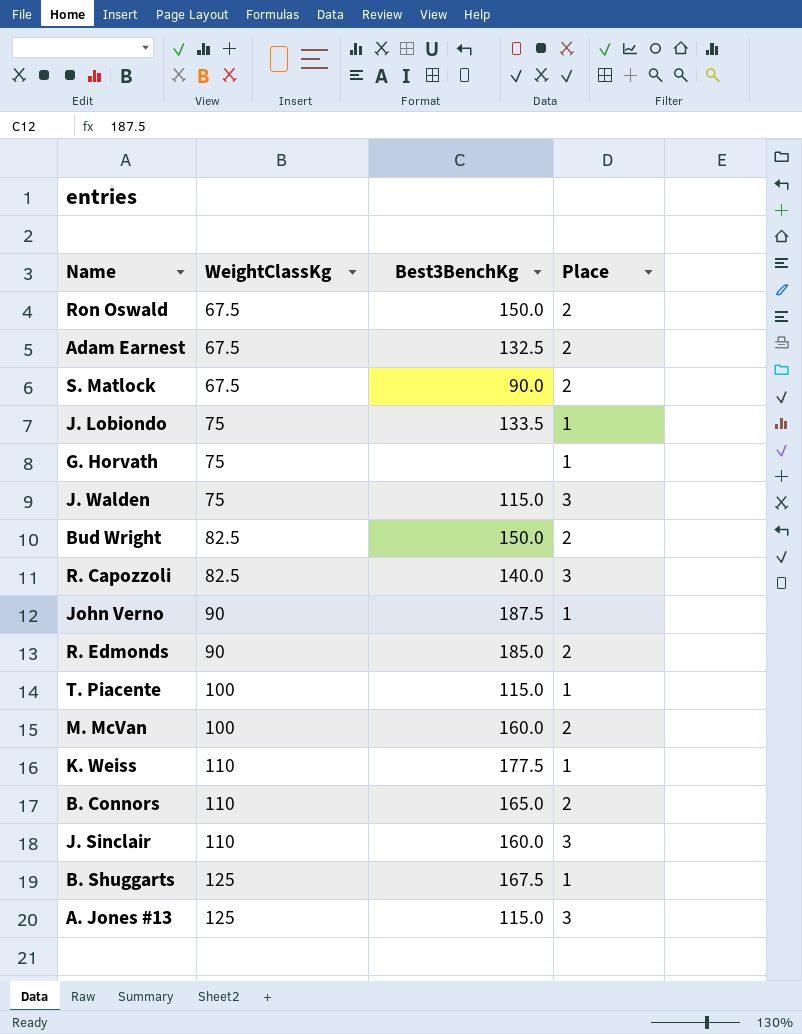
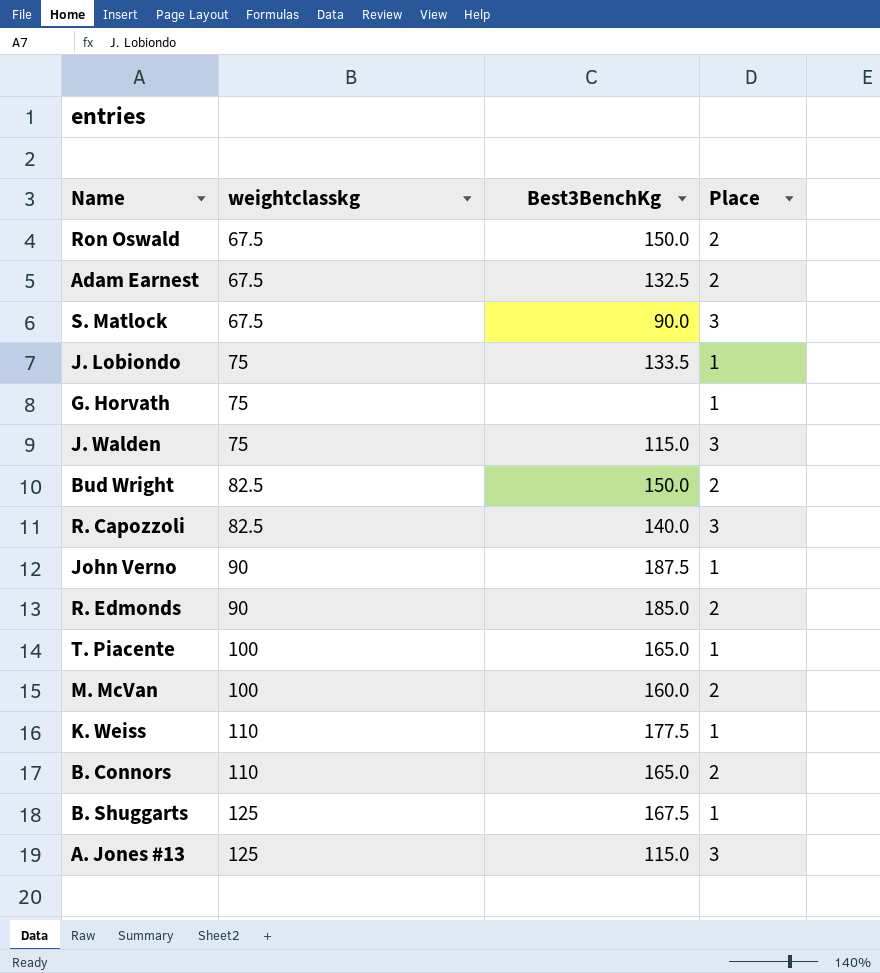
column name: WeightClassKg -> weightclasskg
row J. Sinclair: 110 | 160.0 | 3 -> none
S. Matlock | Place: 2 -> 3
T. Piacente | Best3BenchKg: 115.0 -> 165.0

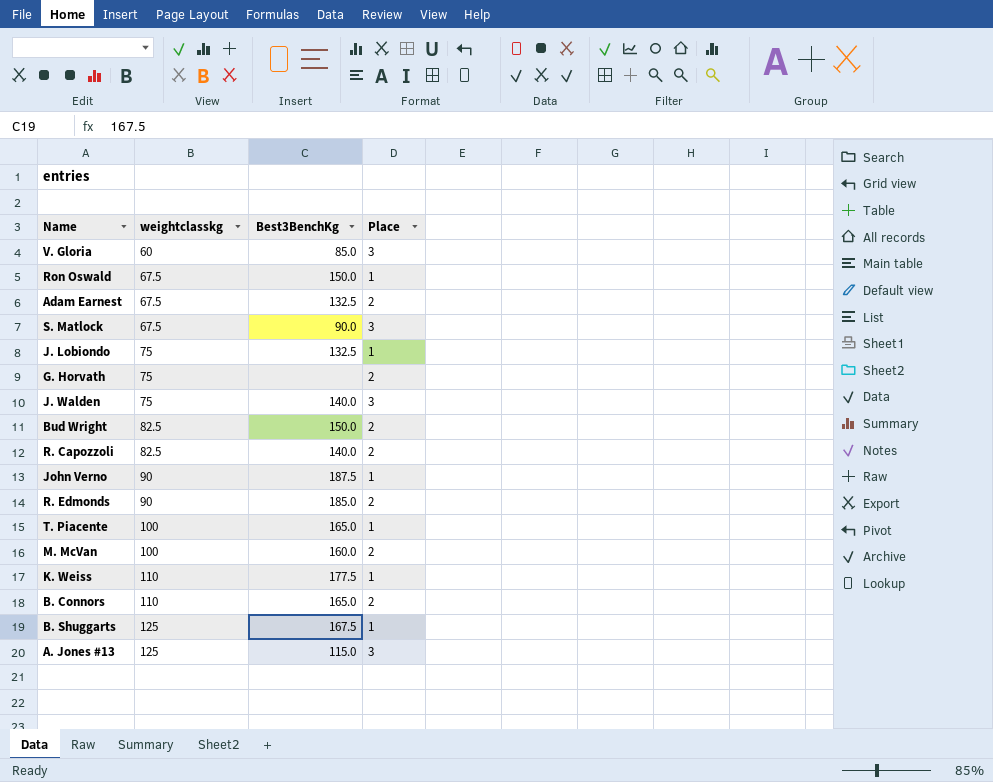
row V. Gloria: none -> 60 | 85.0 | 3
Ron Oswald | Place: 2 -> 1
J. Lobiondo | Best3BenchKg: 133.5 -> 132.5
G. Horvath | Place: 1 -> 2
J. Walden | Best3BenchKg: 115.0 -> 140.0
R. Capozzoli | Place: 3 -> 2

